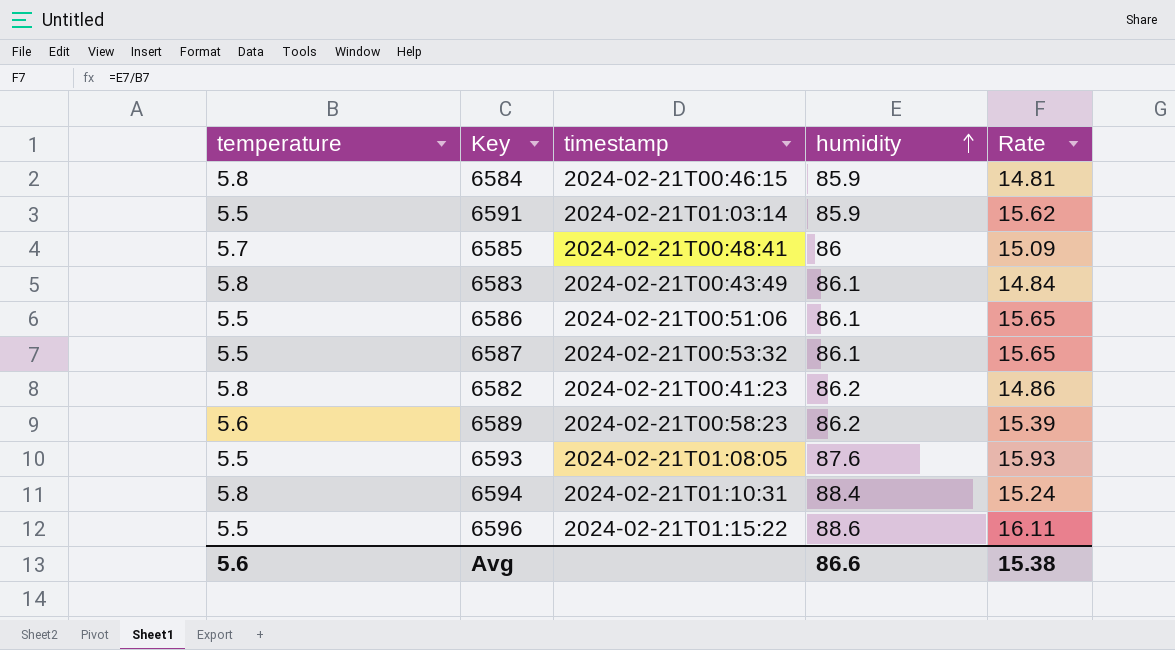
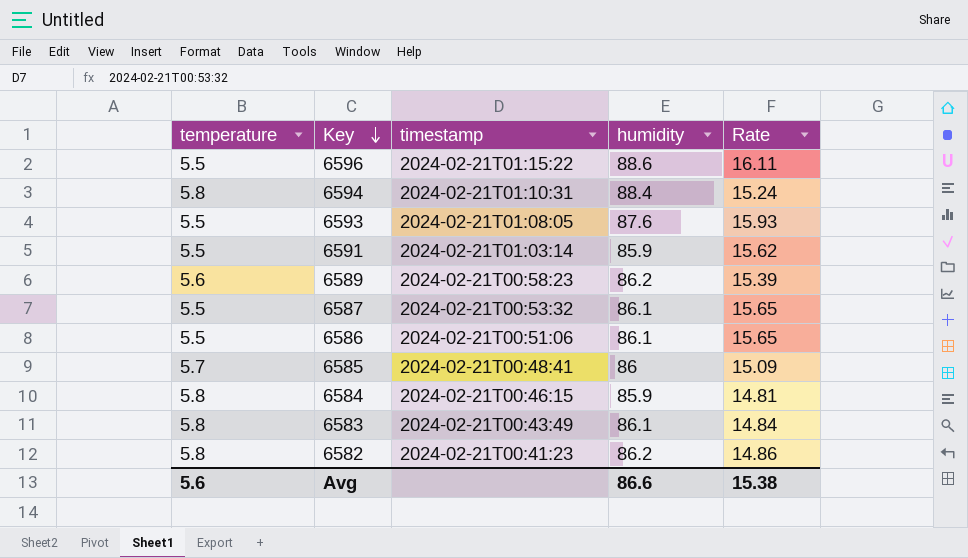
row order: humidity ascending -> Key descending

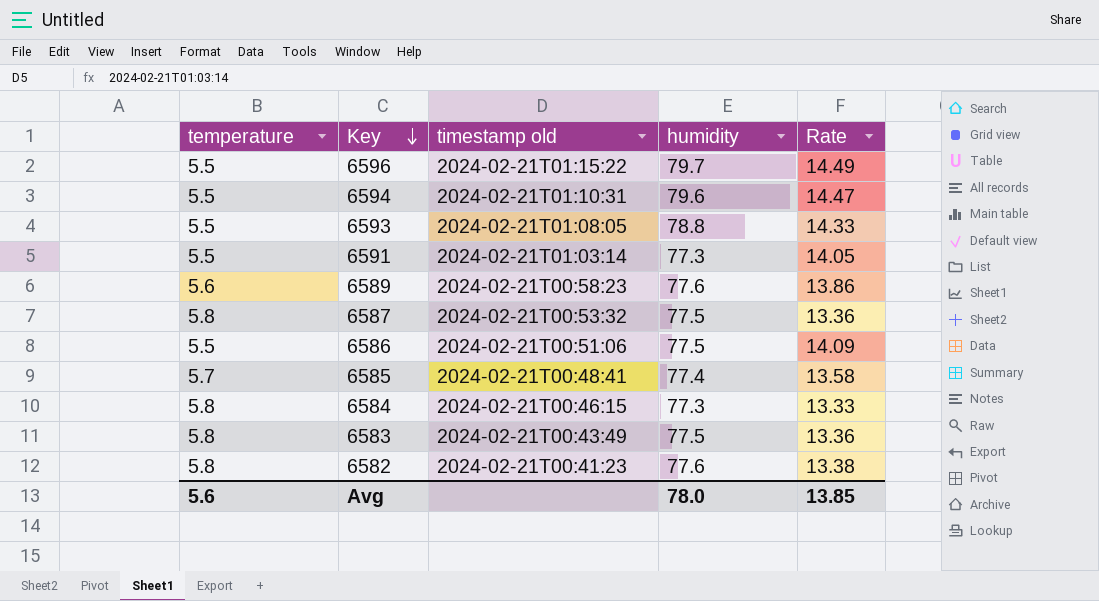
column name: timestamp -> timestamp old
6596 | humidity: 88.6 -> 79.7
6596 | Rate: 16.11 -> 14.49
6594 | temperature: 5.8 -> 5.5
6594 | humidity: 88.4 -> 79.6
6594 | Rate: 15.24 -> 14.47
6593 | humidity: 87.6 -> 78.8
6593 | Rate: 15.93 -> 14.33
6591 | humidity: 85.9 -> 77.3
6591 | Rate: 15.62 -> 14.05
6589 | humidity: 86.2 -> 77.6
6589 | Rate: 15.39 -> 13.86
6587 | temperature: 5.5 -> 5.8
6587 | humidity: 86.1 -> 77.5
6587 | Rate: 15.65 -> 13.36
6586 | humidity: 86.1 -> 77.5
6586 | Rate: 15.65 -> 14.09
6585 | humidity: 86 -> 77.4
6585 | Rate: 15.09 -> 13.58
6584 | humidity: 85.9 -> 77.3
6584 | Rate: 14.81 -> 13.33
6583 | humidity: 86.1 -> 77.5
6583 | Rate: 14.84 -> 13.36
6582 | humidity: 86.2 -> 77.6
6582 | Rate: 14.86 -> 13.38
Avg | humidity: 86.6 -> 78.0
Avg | Rate: 15.38 -> 13.85

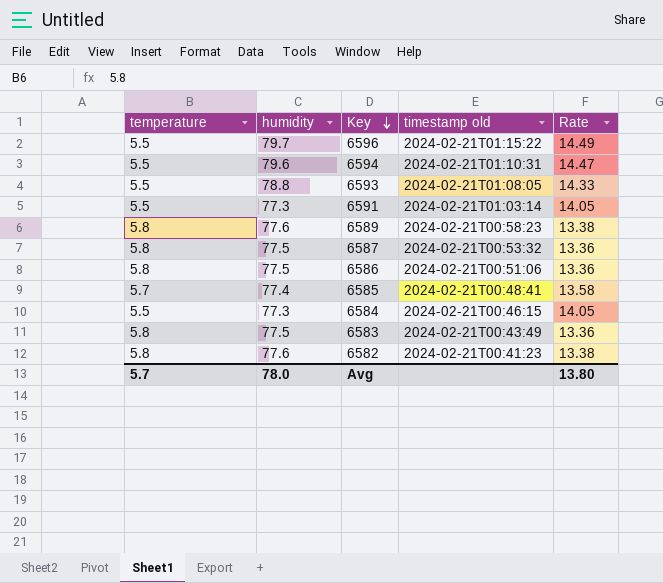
column humidity | position: 4 -> 2
6589 | temperature: 5.6 -> 5.8
6589 | Rate: 13.86 -> 13.38
6586 | temperature: 5.5 -> 5.8
6586 | Rate: 14.09 -> 13.36
6584 | temperature: 5.8 -> 5.5
6584 | Rate: 13.33 -> 14.05
Avg | temperature: 5.6 -> 5.7
Avg | Rate: 13.85 -> 13.80

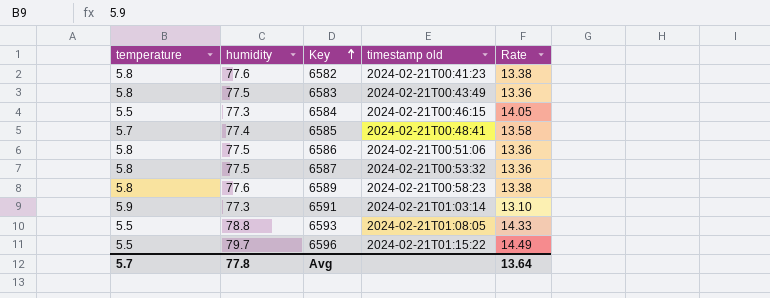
row order: Key descending -> Key ascending
row 6594: 5.5 | 79.6 | 2024-02-21T01:10:31 | 14.47 -> none
6591 | temperature: 5.5 -> 5.9
6591 | Rate: 14.05 -> 13.10
Avg | humidity: 78.0 -> 77.8
Avg | Rate: 13.80 -> 13.64

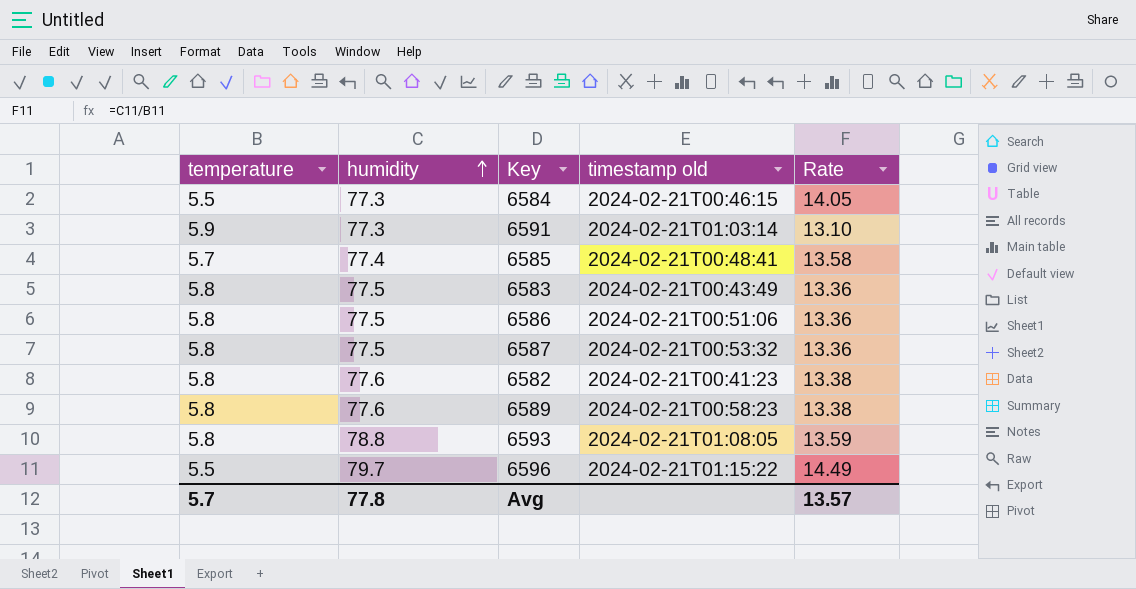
row order: Key ascending -> humidity ascending
6593 | temperature: 5.5 -> 5.8
6593 | Rate: 14.33 -> 13.59
Avg | Rate: 13.64 -> 13.57

